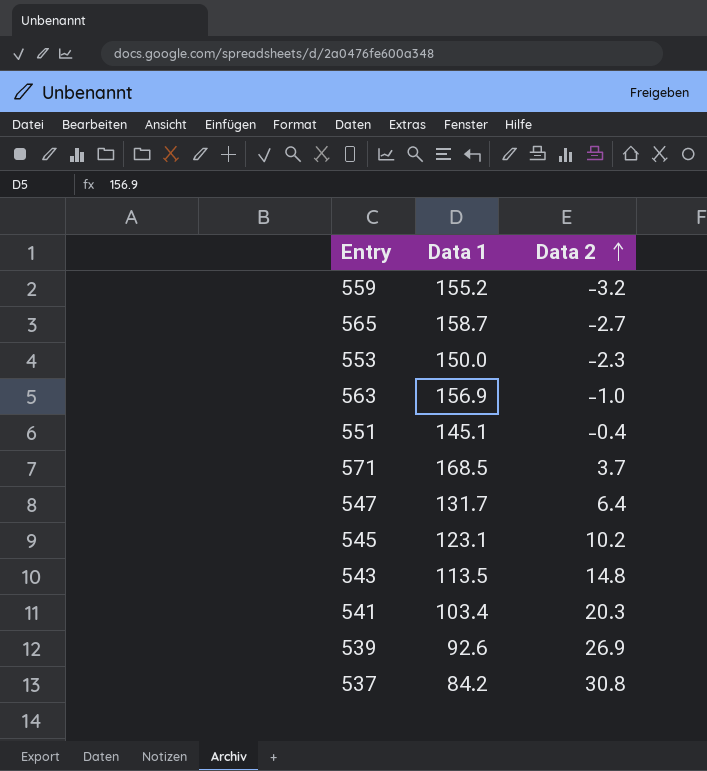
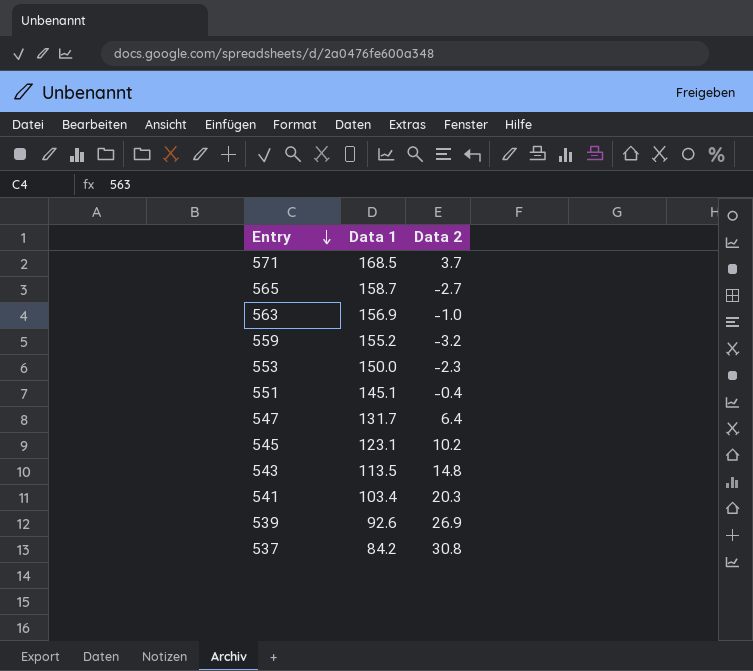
row order: Data 2 ascending -> Entry descending

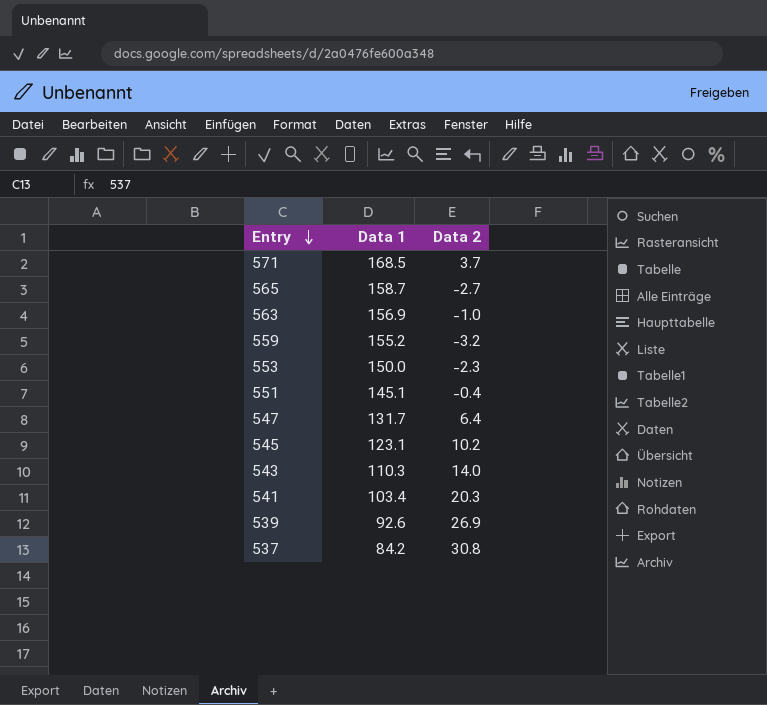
543 | Data 1: 113.5 -> 110.3
543 | Data 2: 14.8 -> 14.0

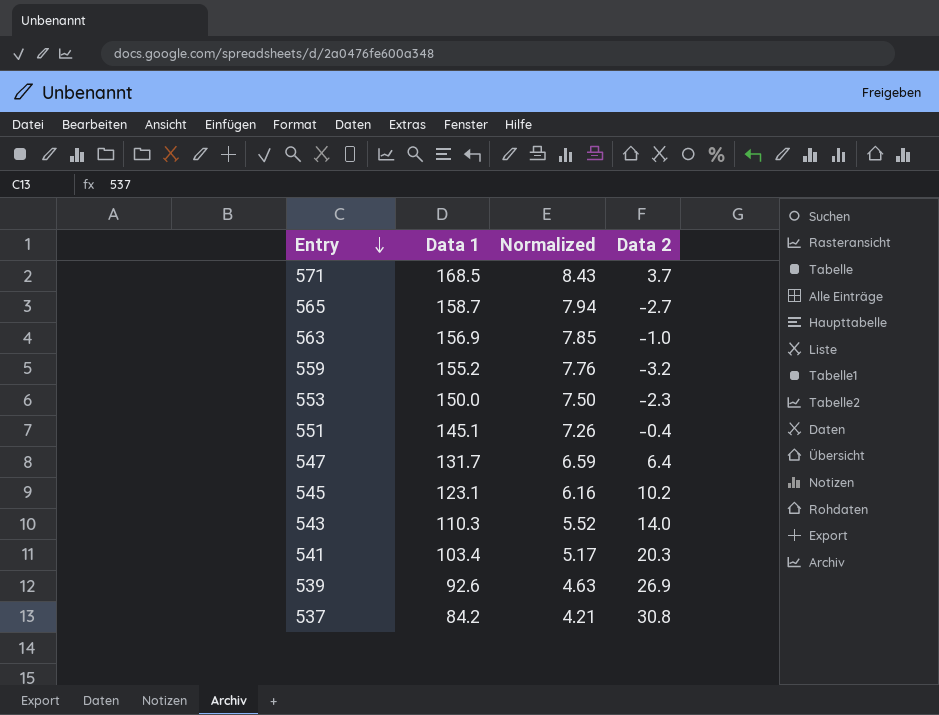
column Normalized | formula: none -> [Data 1] * 0.05

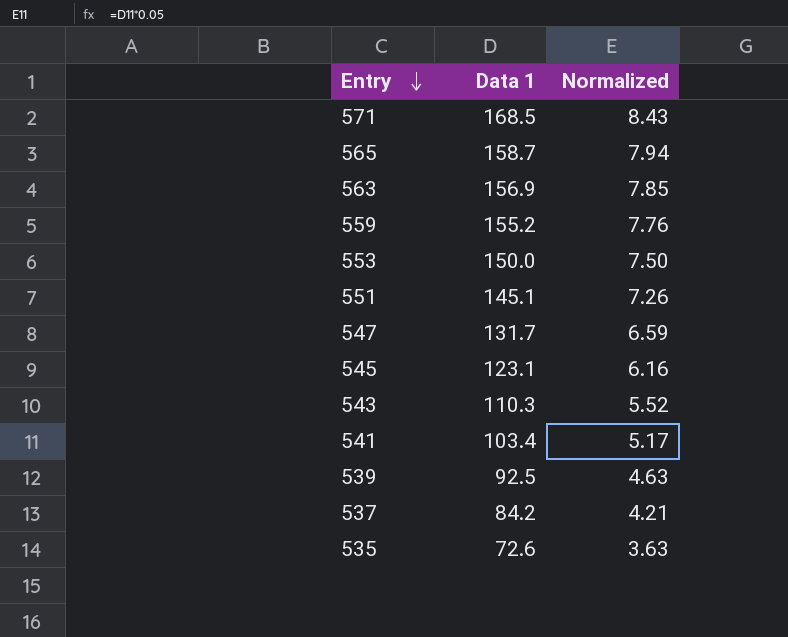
column Data 2 | position: 4 -> none
539 | Data 1: 92.6 -> 92.5
row 535: none -> 72.6 | 3.63

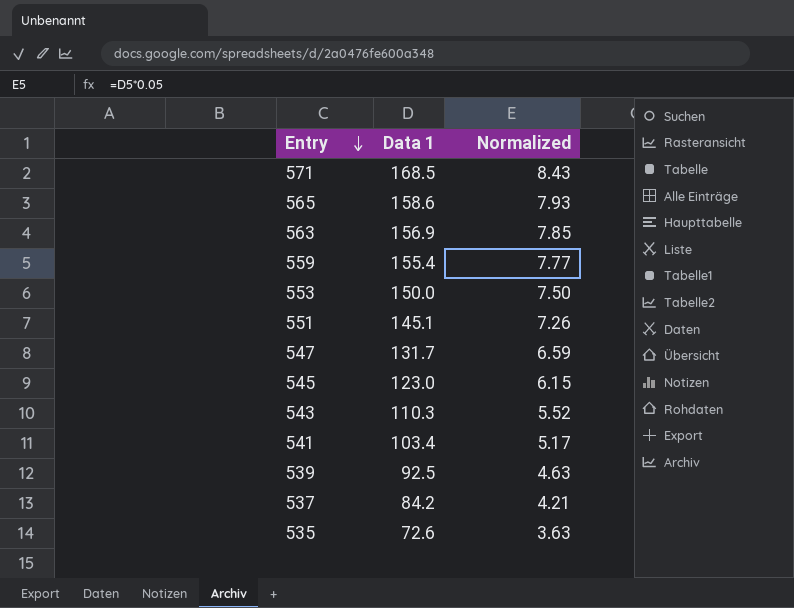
565 | Data 1: 158.7 -> 158.6
565 | Normalized: 7.94 -> 7.93
559 | Data 1: 155.2 -> 155.4
559 | Normalized: 7.76 -> 7.77
545 | Data 1: 123.1 -> 123.0
545 | Normalized: 6.16 -> 6.15

